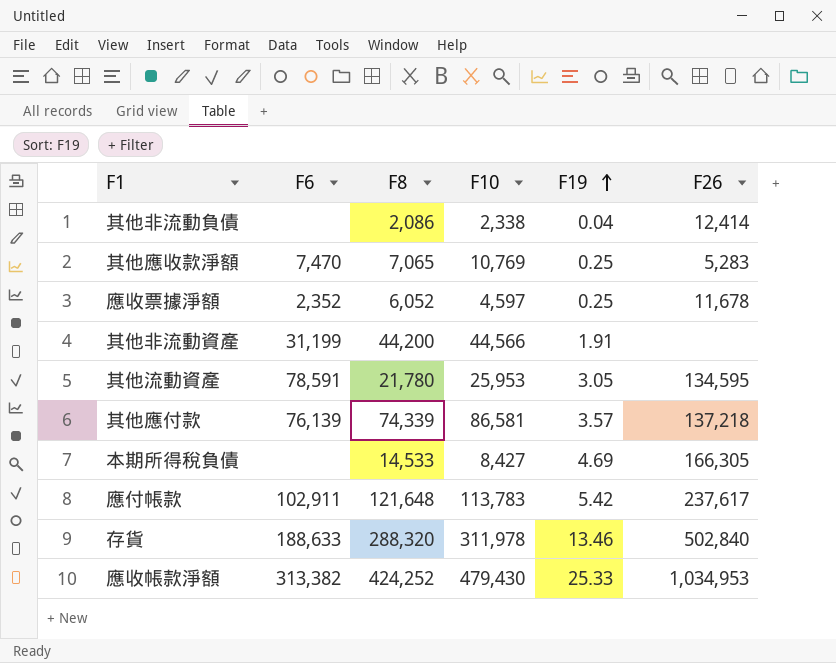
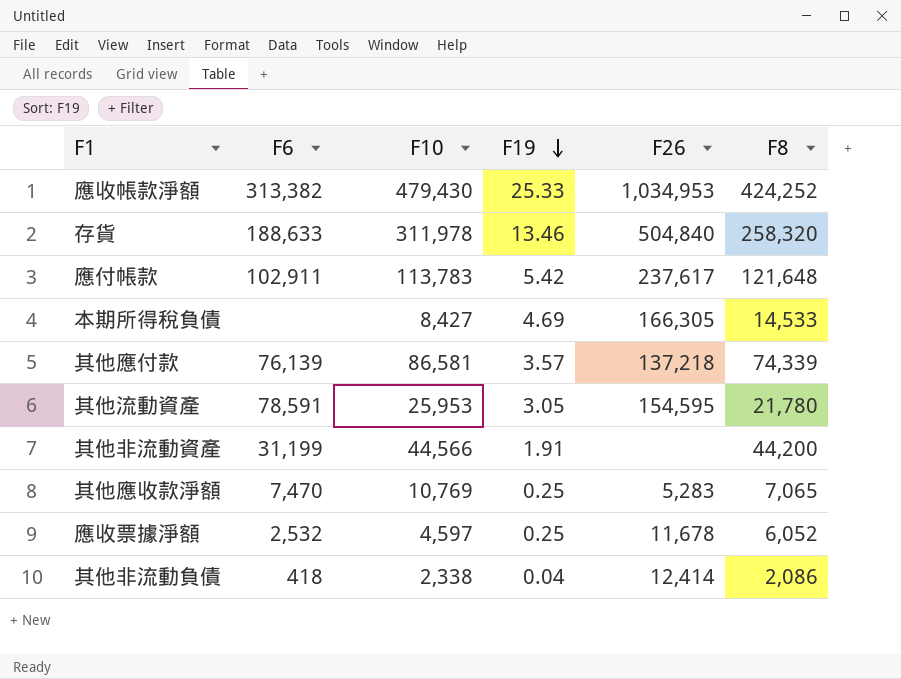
row order: F19 ascending -> F19 descending
column F8 | position: 3 -> 6
存貨 | F26: 502,840 -> 504,840
存貨 | F8: 288,320 -> 258,320
其他流動資產 | F26: 134,595 -> 154,595
應收票據淨額 | F6: 2,352 -> 2,532
其他非流動負債 | F6: none -> 418

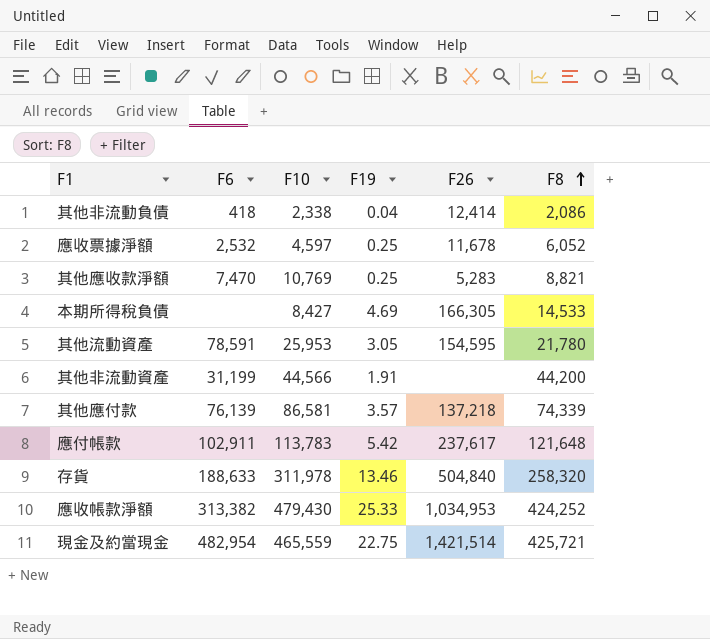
row order: F19 descending -> F8 ascending
其他應收款淨額 | F8: 7,065 -> 8,821
row 現金及約當現金: none -> 482,954 | 465,559 | 22.75 | 1,421,514 | 425,721

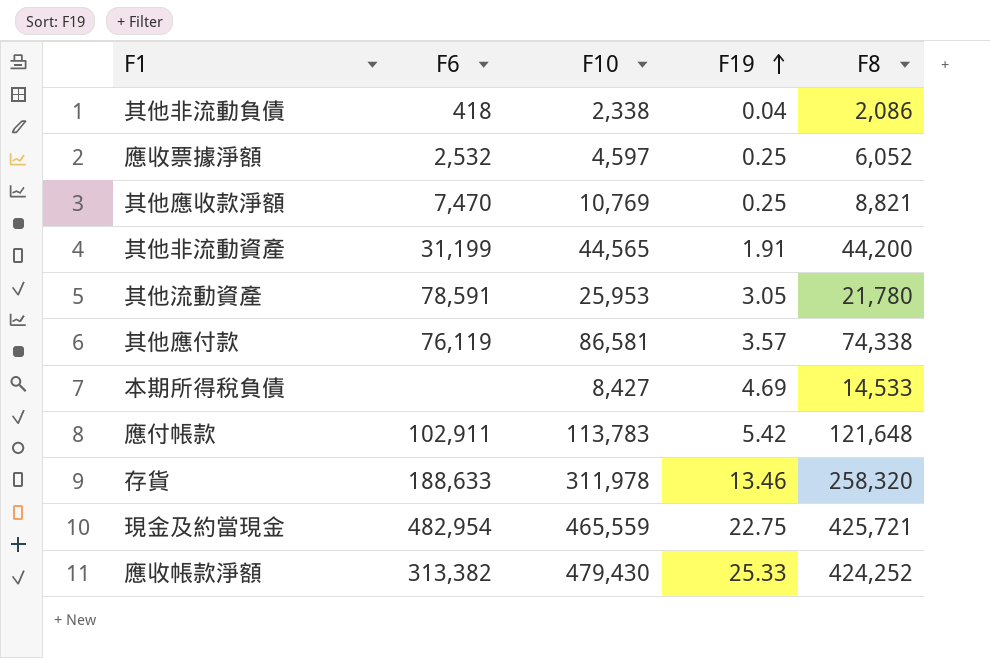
row order: F8 ascending -> F19 ascending
column F26 | position: 5 -> none
其他非流動資產 | F10: 44,566 -> 44,565
其他應付款 | F6: 76,139 -> 76,119
其他應付款 | F8: 74,339 -> 74,338

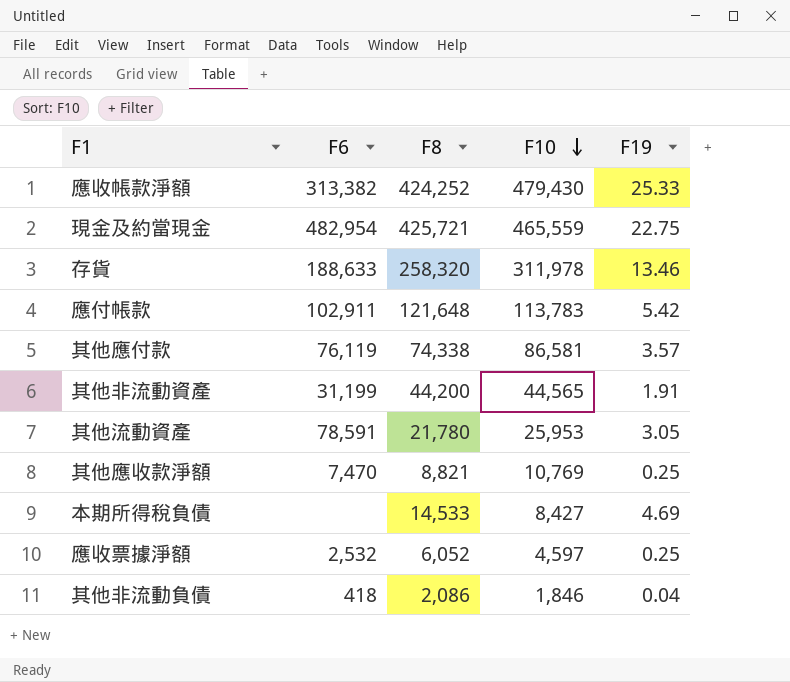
row order: F19 ascending -> F10 descending
column F8 | position: 5 -> 3
其他非流動負債 | F10: 2,338 -> 1,846

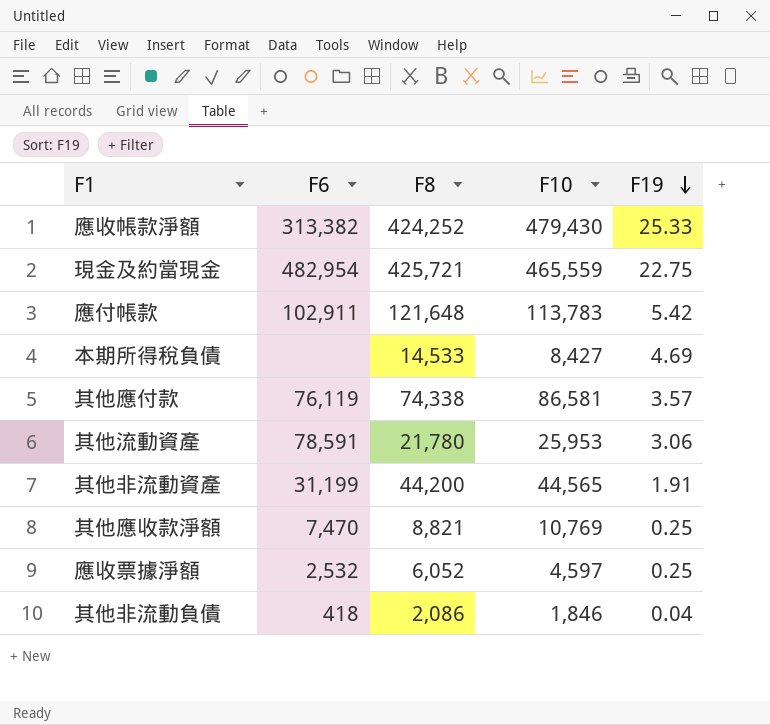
row order: F10 descending -> F19 descending
row 存貨: 188,633 | 258,320 | 311,978 | 13.46 -> none
其他流動資產 | F19: 3.05 -> 3.06

